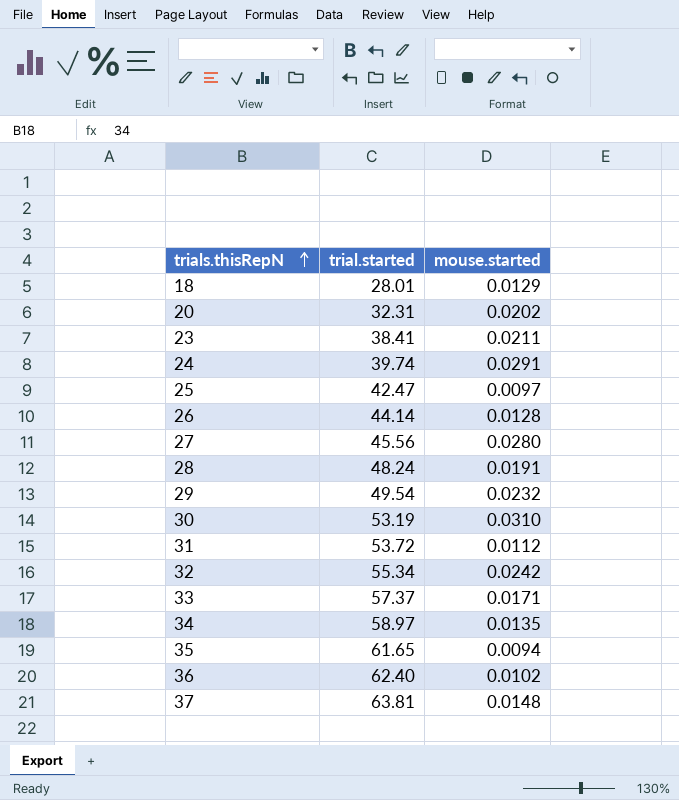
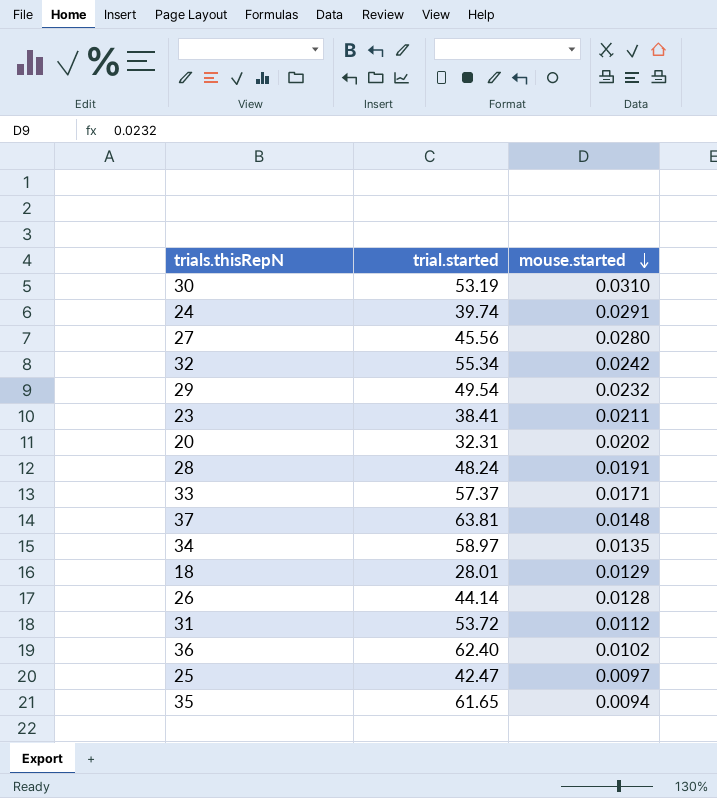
row order: trials.thisRepN ascending -> mouse.started descending

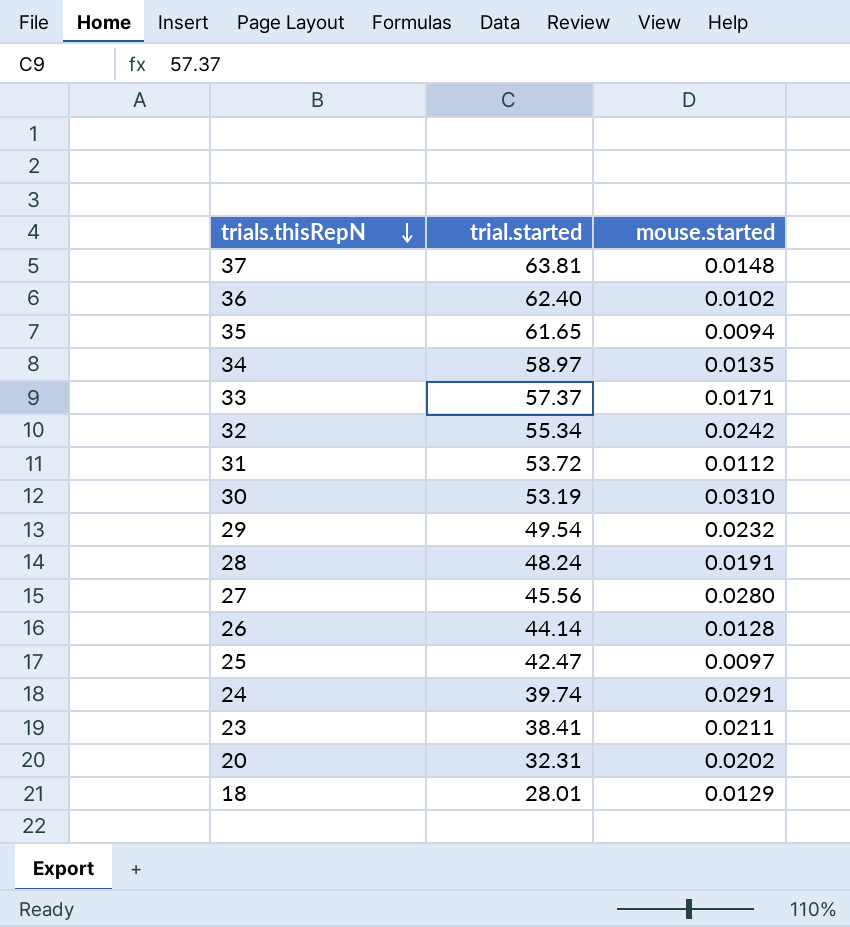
row order: mouse.started descending -> trials.thisRepN descending

